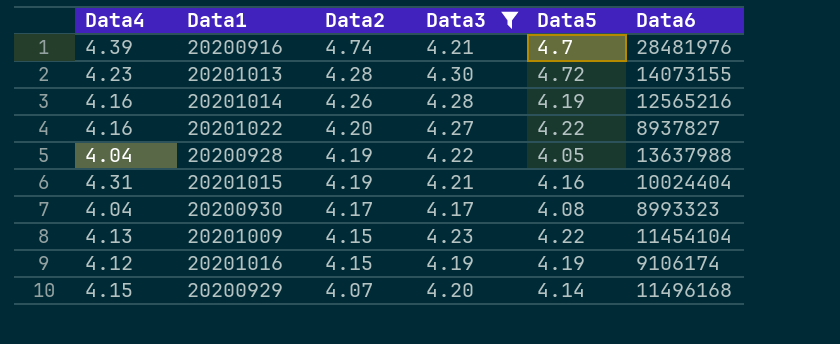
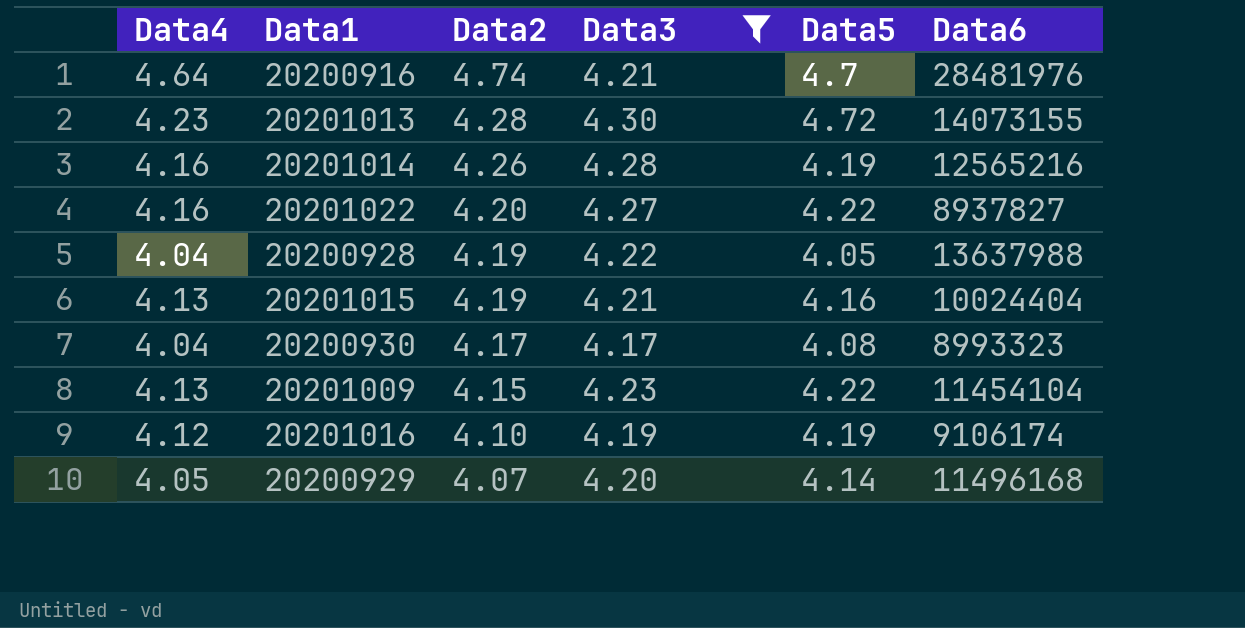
20200916 | Data4: 4.39 -> 4.64
20201015 | Data4: 4.31 -> 4.13
20201016 | Data2: 4.15 -> 4.10
20200929 | Data4: 4.15 -> 4.05

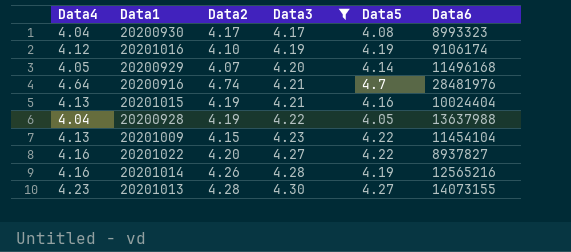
row order: Data2 descending -> Data3 ascending
20201013 | Data5: 4.72 -> 4.27

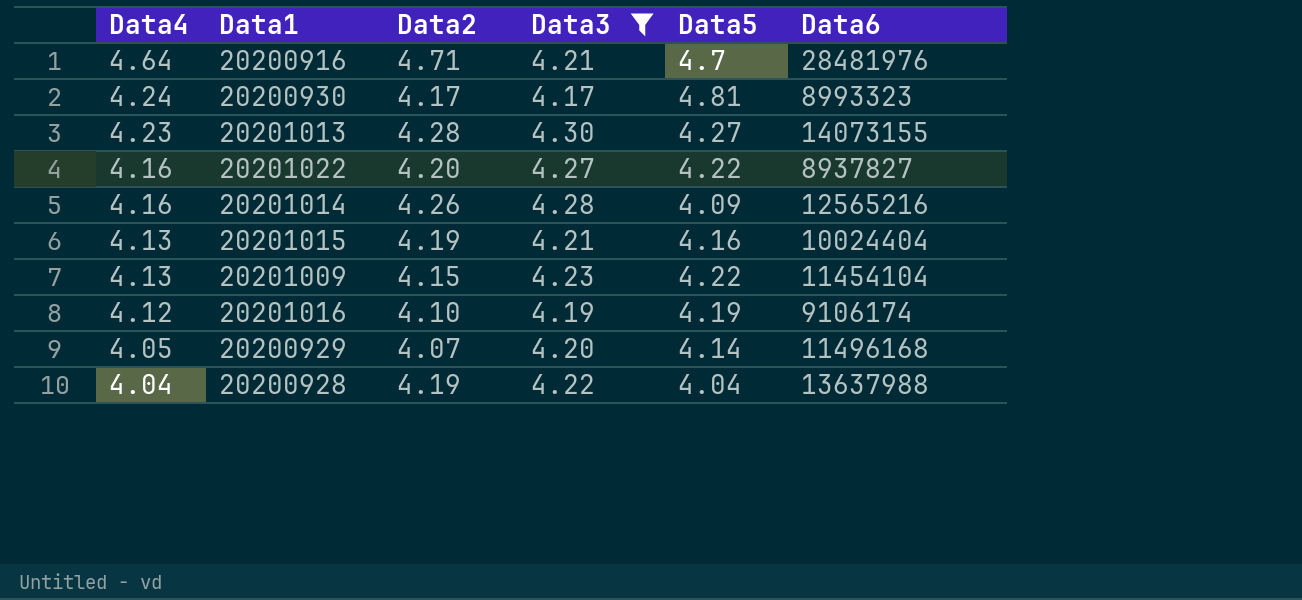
row order: Data3 ascending -> Data4 descending
20200916 | Data2: 4.74 -> 4.71
20200930 | Data4: 4.04 -> 4.24
20200930 | Data5: 4.08 -> 4.81
20201014 | Data5: 4.19 -> 4.09
20200928 | Data5: 4.05 -> 4.04

